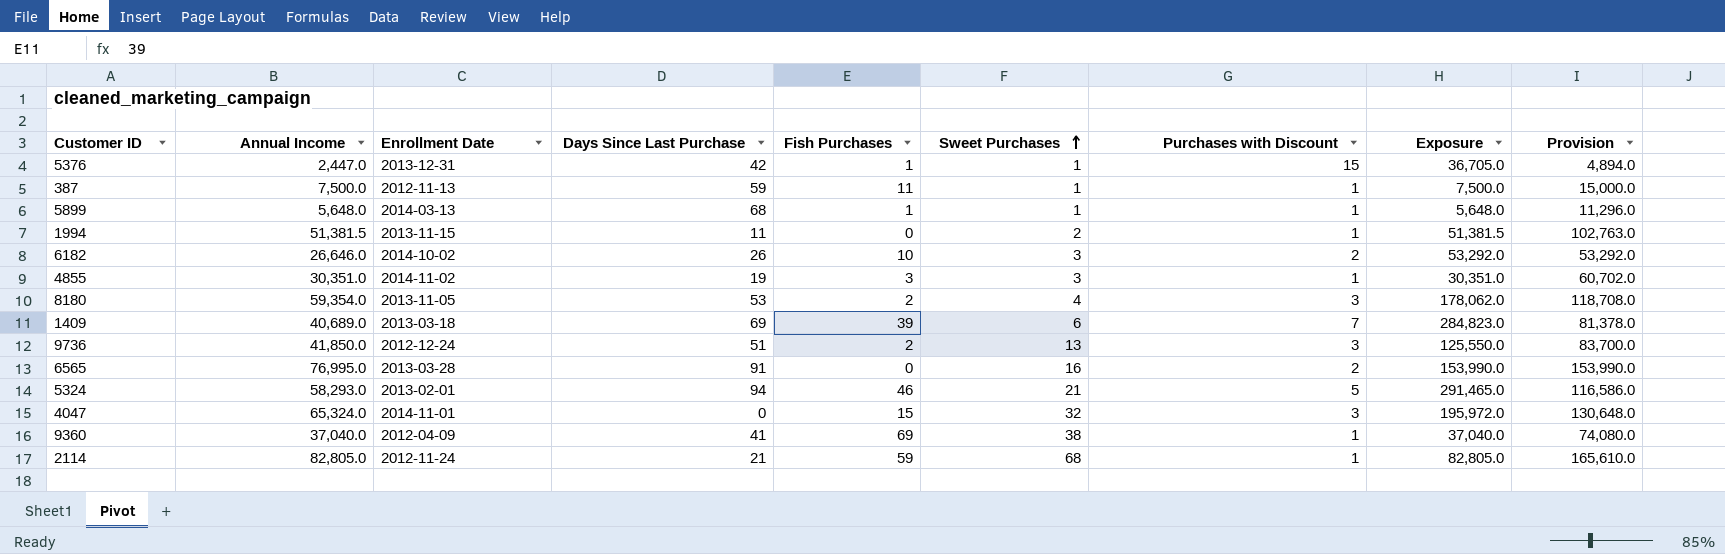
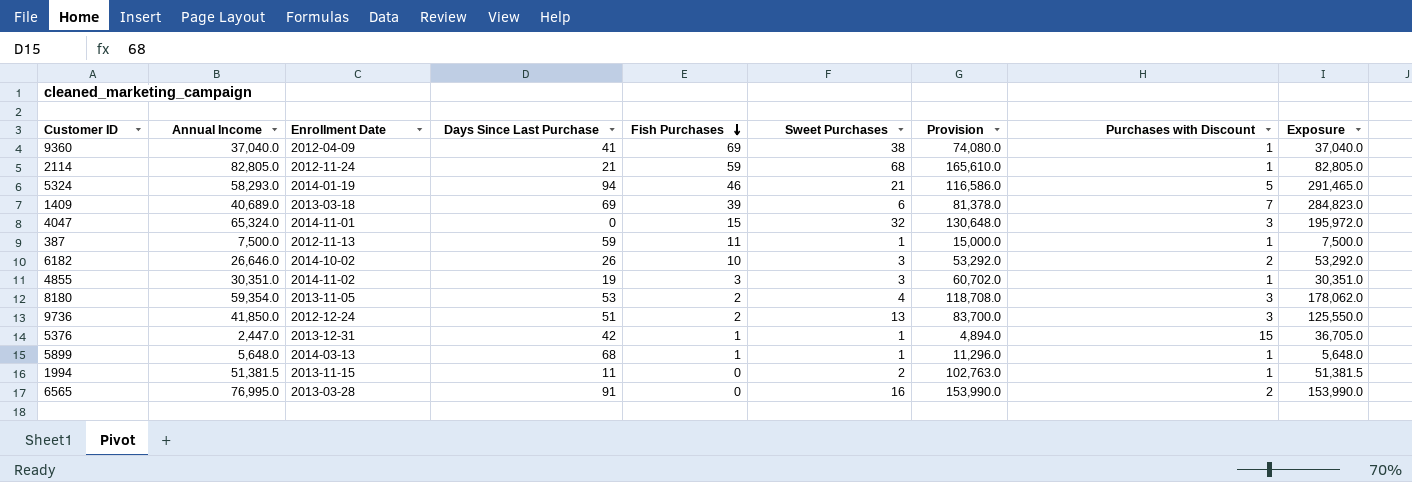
row order: Sweet Purchases ascending -> Fish Purchases descending
column Provision | position: 9 -> 7
5324 | Enrollment Date: 2013-02-01 -> 2014-01-19

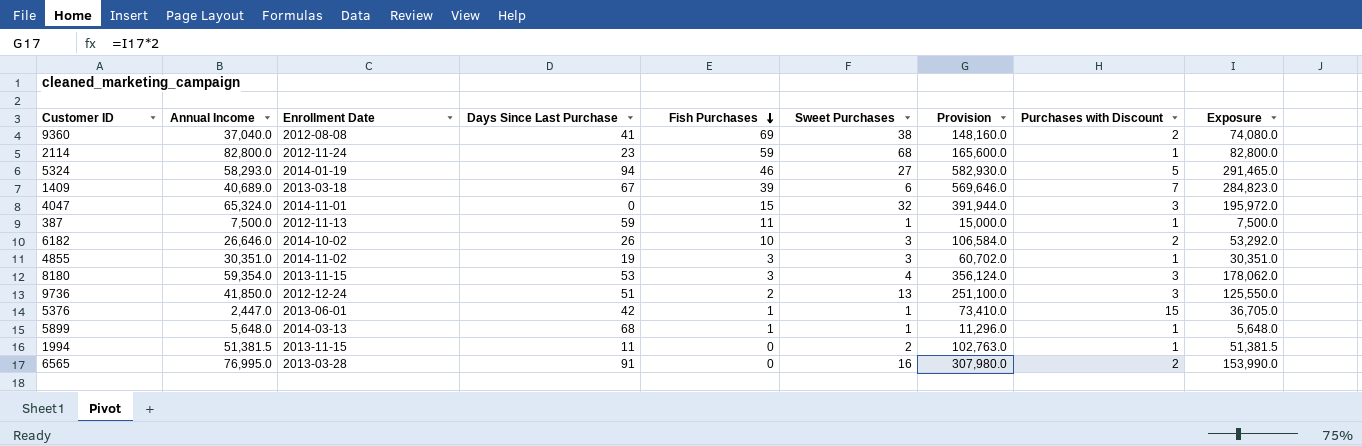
column Provision | formula: [Annual Income] * 2 -> [Exposure] * 2
9360 | Enrollment Date: 2012-04-09 -> 2012-08-08
9360 | Purchases with Discount: 1 -> 2
9360 | Exposure: 37,040.0 -> 74,080.0
2114 | Annual Income: 82,805.0 -> 82,800.0
2114 | Days Since Last Purchase: 21 -> 23
2114 | Exposure: 82,805.0 -> 82,800.0
5324 | Sweet Purchases: 21 -> 27
1409 | Days Since Last Purchase: 69 -> 67
8180 | Enrollment Date: 2013-11-05 -> 2013-11-15
8180 | Fish Purchases: 2 -> 3
5376 | Enrollment Date: 2013-12-31 -> 2013-06-01

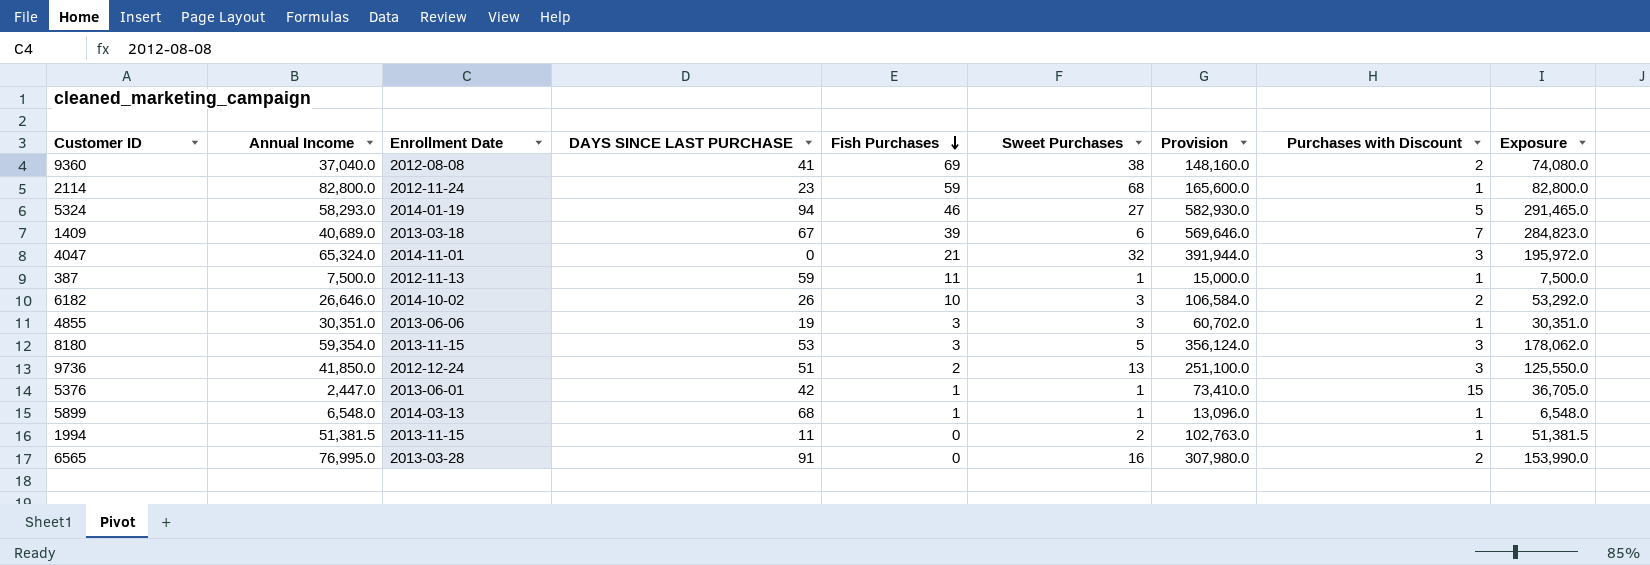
column name: Days Since Last Purchase -> DAYS SINCE LAST PURCHASE
4047 | Fish Purchases: 15 -> 21
4855 | Enrollment Date: 2014-11-02 -> 2013-06-06
8180 | Sweet Purchases: 4 -> 5
5899 | Annual Income: 5,648.0 -> 6,548.0
5899 | Provision: 11,296.0 -> 13,096.0
5899 | Exposure: 5,648.0 -> 6,548.0

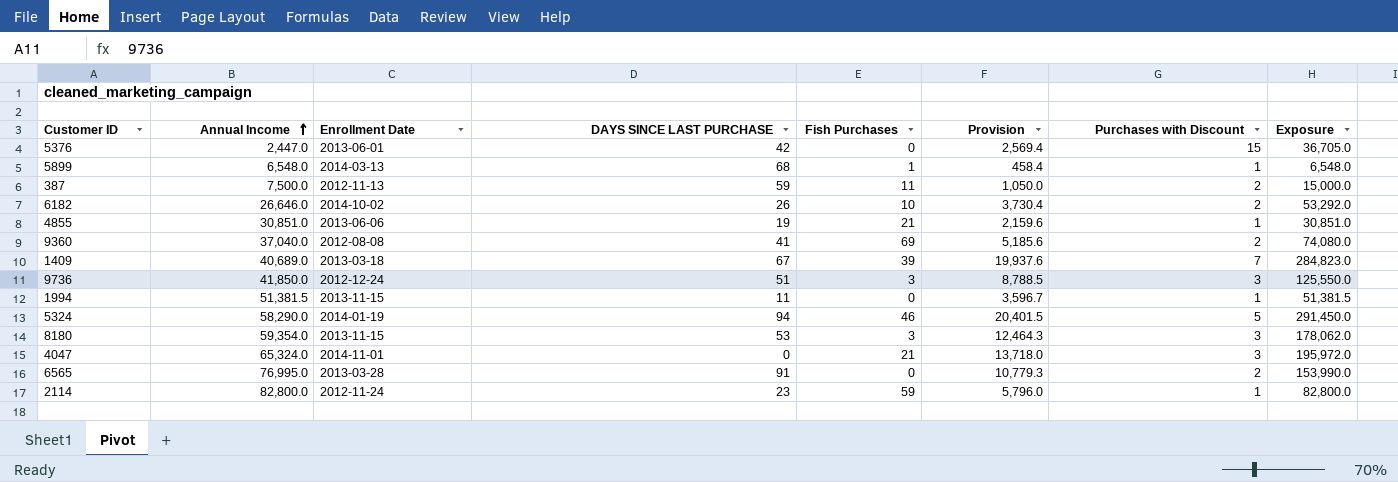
row order: Fish Purchases descending -> Annual Income ascending
column Sweet Purchases | position: 6 -> none
column Provision | formula: [Exposure] * 2 -> [Exposure] * 0.07
5376 | Fish Purchases: 1 -> 0
387 | Purchases with Discount: 1 -> 2
387 | Exposure: 7,500.0 -> 15,000.0
4855 | Annual Income: 30,351.0 -> 30,851.0
4855 | Fish Purchases: 3 -> 21
4855 | Exposure: 30,351.0 -> 30,851.0
9736 | Fish Purchases: 2 -> 3
5324 | Annual Income: 58,293.0 -> 58,290.0
5324 | Exposure: 291,465.0 -> 291,450.0

